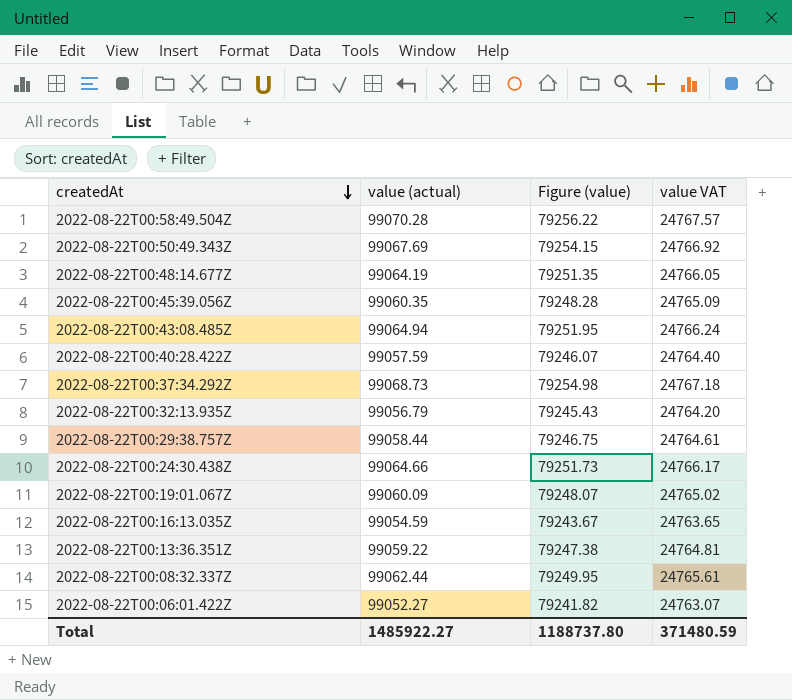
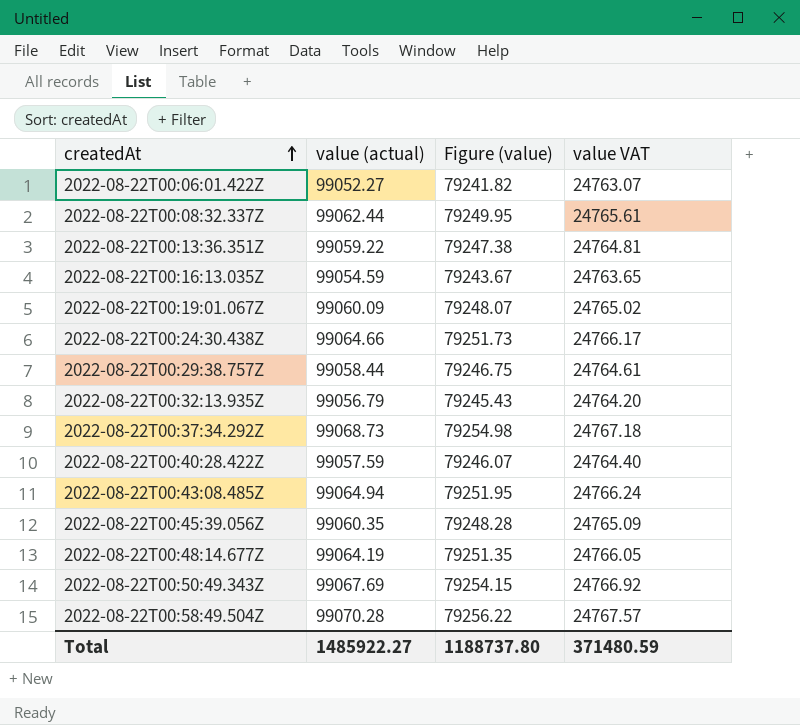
row order: createdAt descending -> createdAt ascending

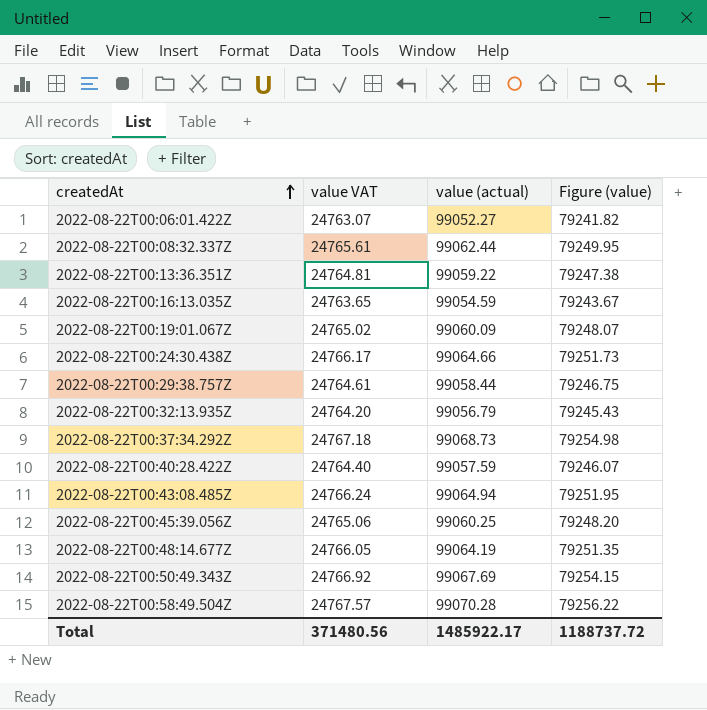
column value VAT | position: 4 -> 2
2022-08-22T00:45:39.056Z | value VAT: 24765.09 -> 24765.06
2022-08-22T00:45:39.056Z | value (actual): 99060.35 -> 99060.25
2022-08-22T00:45:39.056Z | Figure (value): 79248.28 -> 79248.20
Total | value VAT: 371480.59 -> 371480.56
Total | value (actual): 1485922.27 -> 1485922.17
Total | Figure (value): 1188737.80 -> 1188737.72

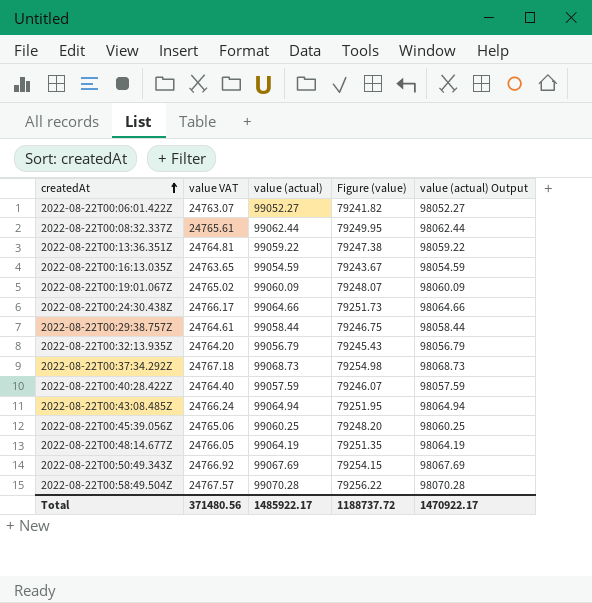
column value (actual) Output | formula: none -> [value (actual)] - 1000

